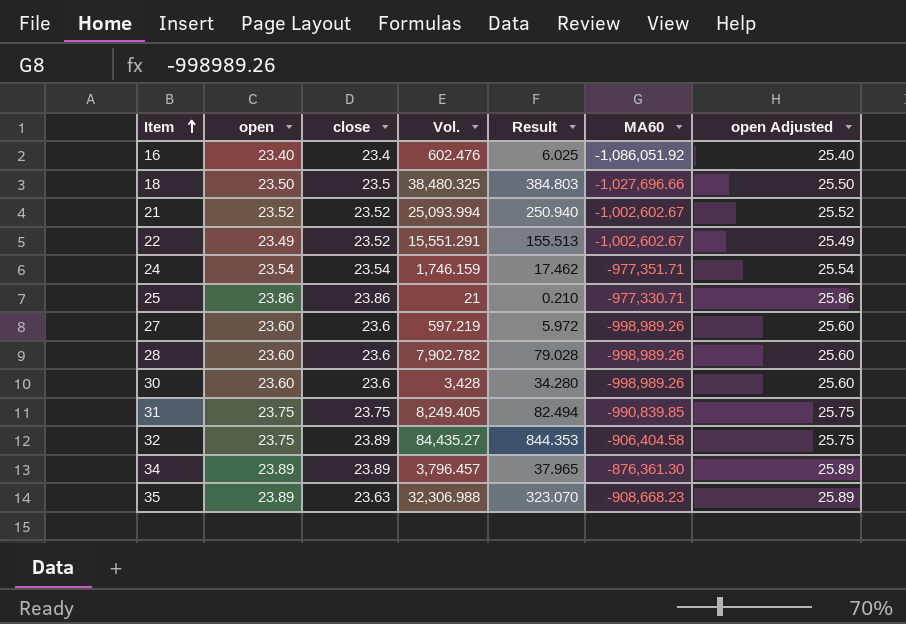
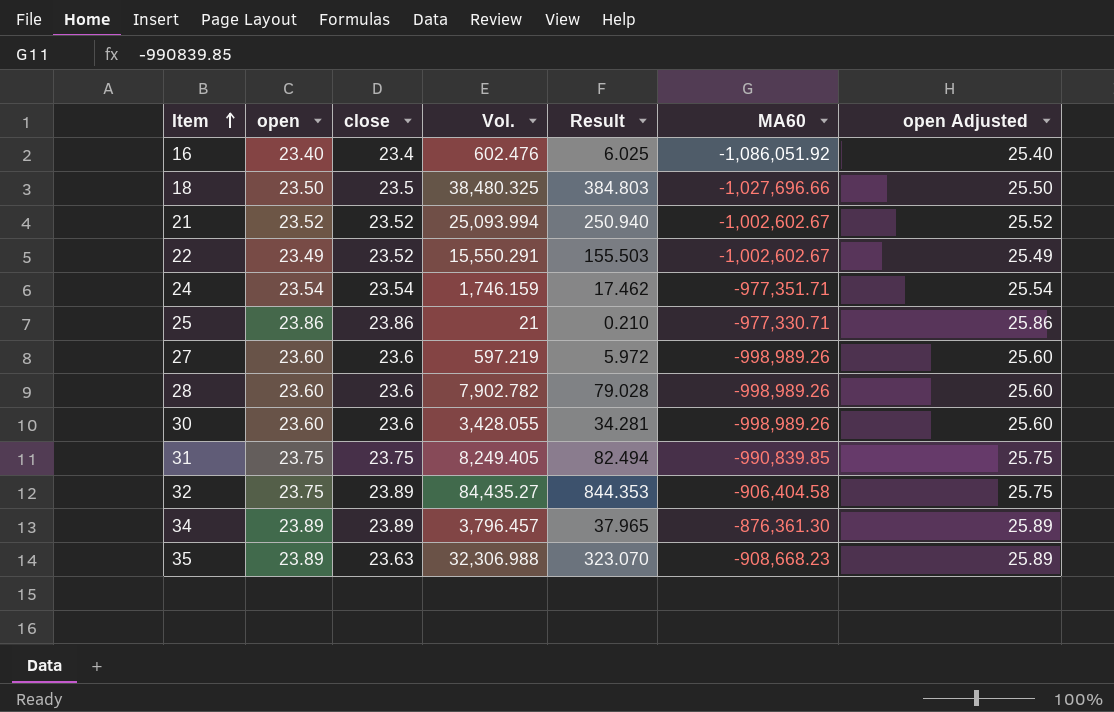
22 | Vol.: 15,551.291 -> 15,550.291
22 | Result: 155.513 -> 155.503
30 | Vol.: 3,428 -> 3,428.055
30 | Result: 34.280 -> 34.281

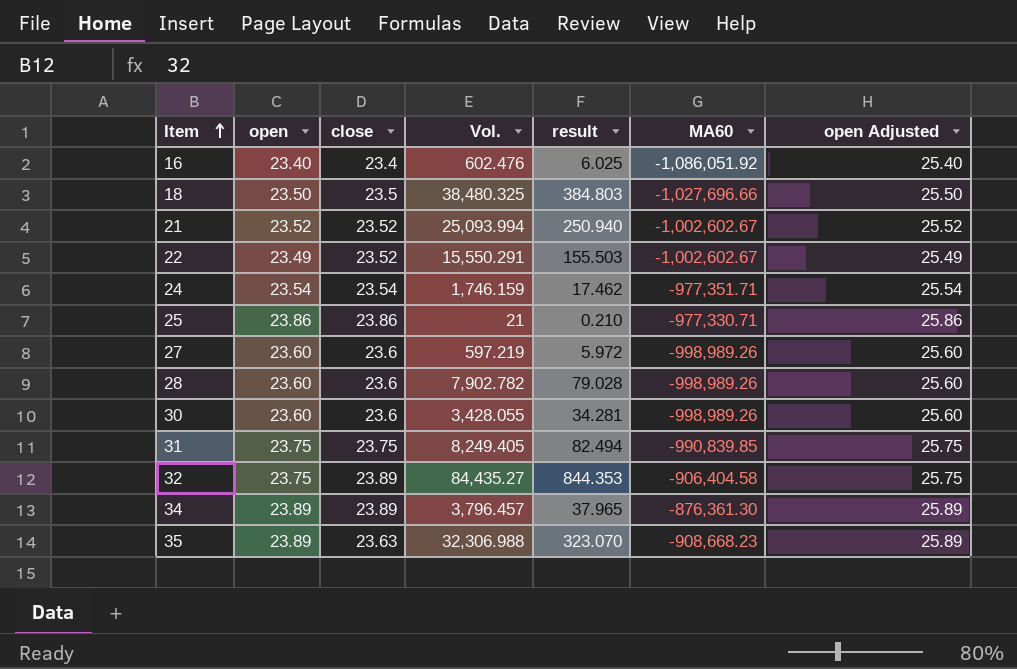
column name: Result -> result

